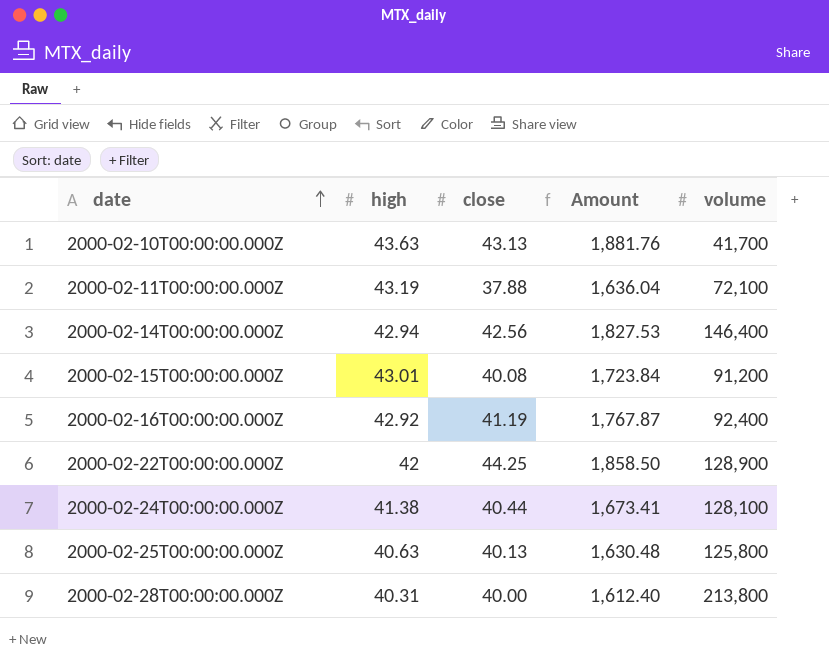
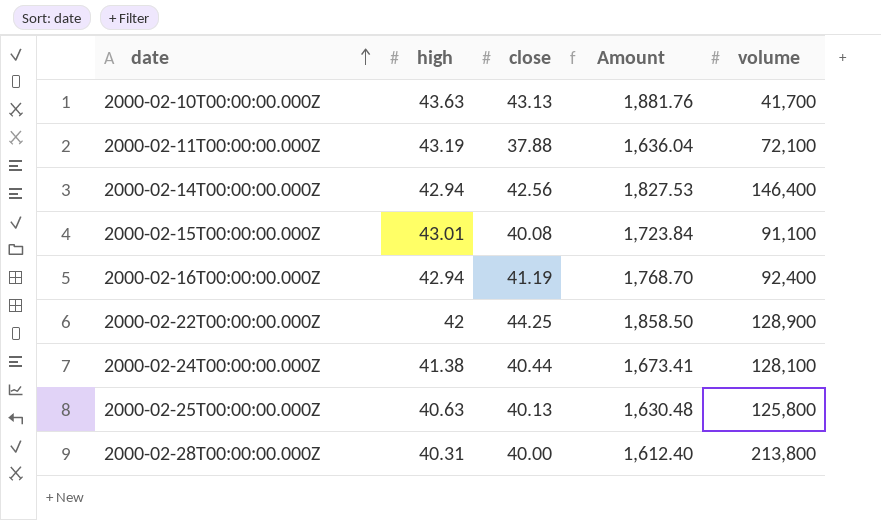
2000-02-15T00:00:00.000Z | volume: 91,200 -> 91,100
2000-02-16T00:00:00.000Z | high: 42.92 -> 42.94
2000-02-16T00:00:00.000Z | Amount: 1,767.87 -> 1,768.70

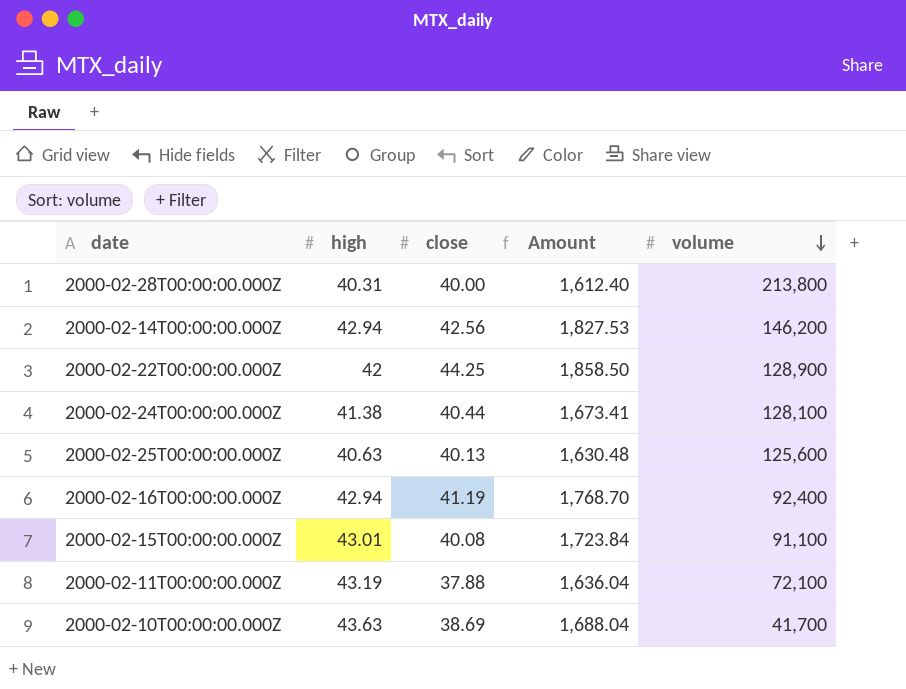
row order: date ascending -> volume descending
2000-02-14T00:00:00.000Z | volume: 146,400 -> 146,200
2000-02-25T00:00:00.000Z | volume: 125,800 -> 125,600
2000-02-10T00:00:00.000Z | close: 43.13 -> 38.69
2000-02-10T00:00:00.000Z | Amount: 1,881.76 -> 1,688.04

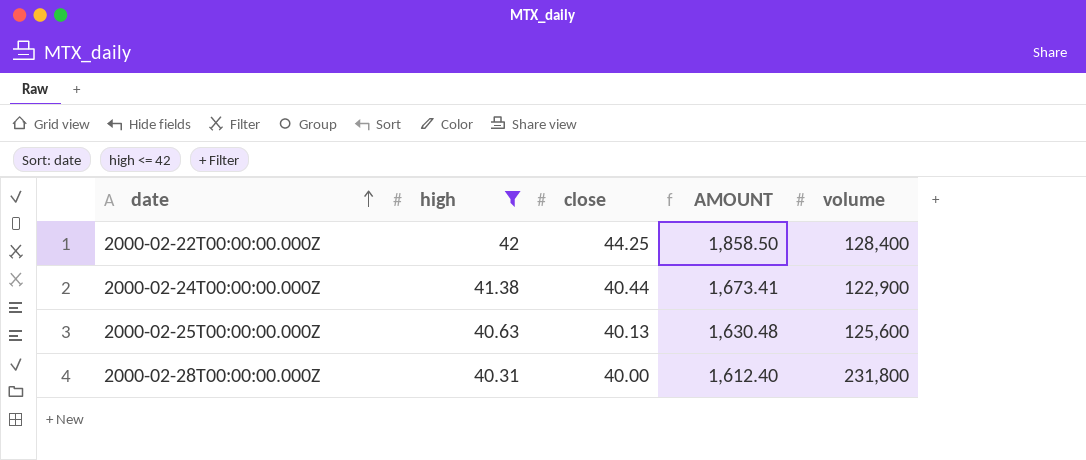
filter: none -> high <= 42
row order: volume descending -> date ascending
column name: Amount -> AMOUNT
2000-02-22T00:00:00.000Z | volume: 128,900 -> 128,400
2000-02-24T00:00:00.000Z | volume: 128,100 -> 122,900
2000-02-28T00:00:00.000Z | volume: 213,800 -> 231,800

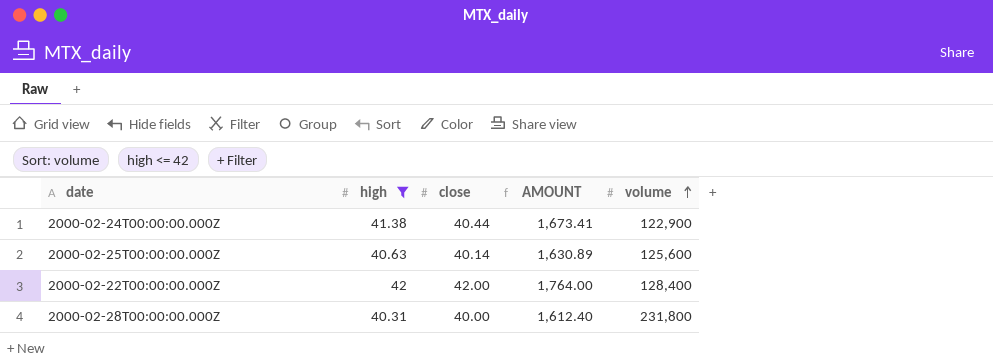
row order: date ascending -> volume ascending
2000-02-25T00:00:00.000Z | close: 40.13 -> 40.14
2000-02-25T00:00:00.000Z | AMOUNT: 1,630.48 -> 1,630.89
2000-02-22T00:00:00.000Z | close: 44.25 -> 42.00
2000-02-22T00:00:00.000Z | AMOUNT: 1,858.50 -> 1,764.00

